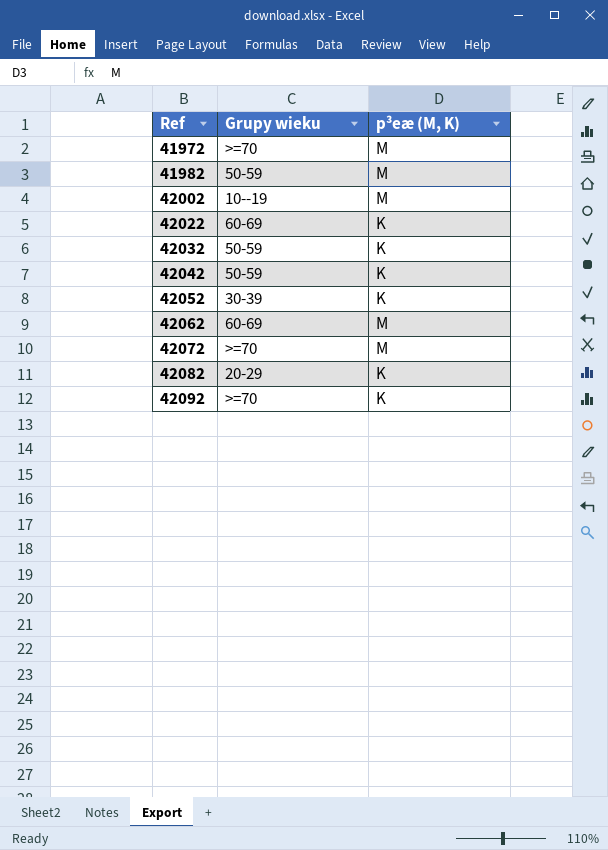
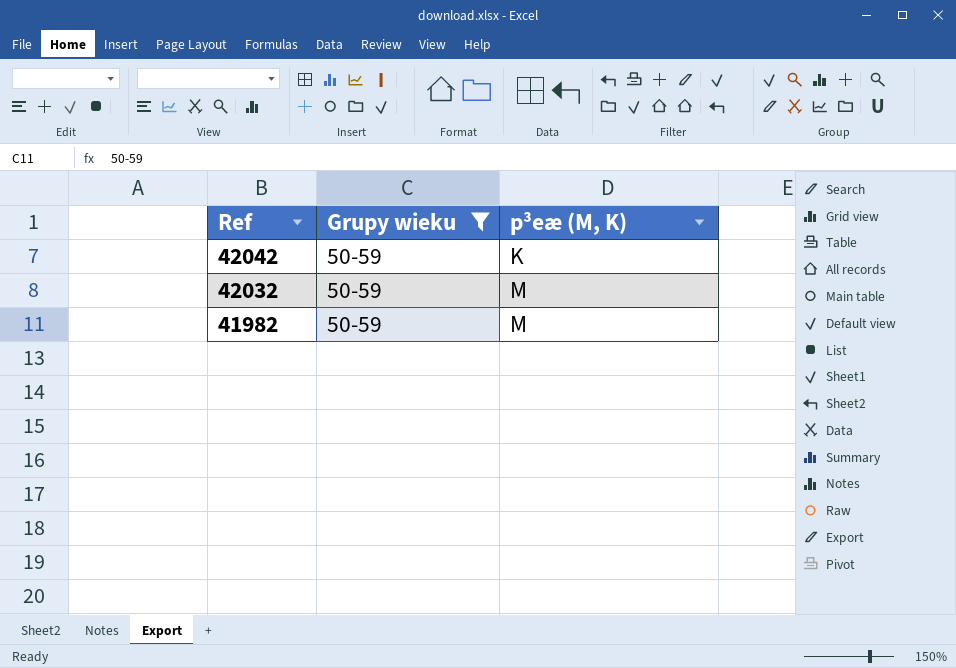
filter: none -> Grupy wieku = 50-59
row order: Ref ascending -> Ref descending
42032 | p³eæ (M, K): K -> M

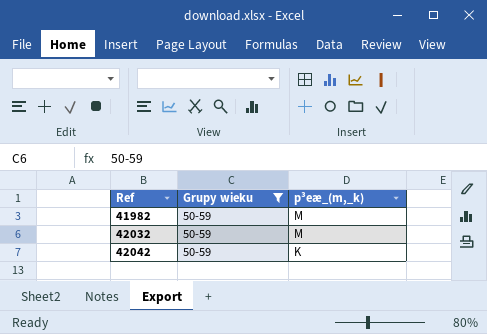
row order: Ref descending -> Ref ascending
column name: p³eæ (M, K) -> p³eæ_(m,_k)

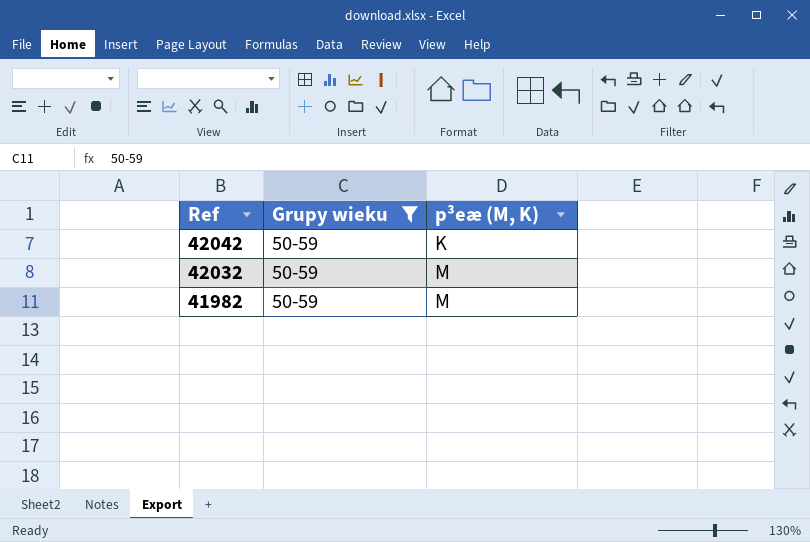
row order: Ref ascending -> Ref descending
column name: p³eæ_(m,_k) -> p³eæ (M, K)

